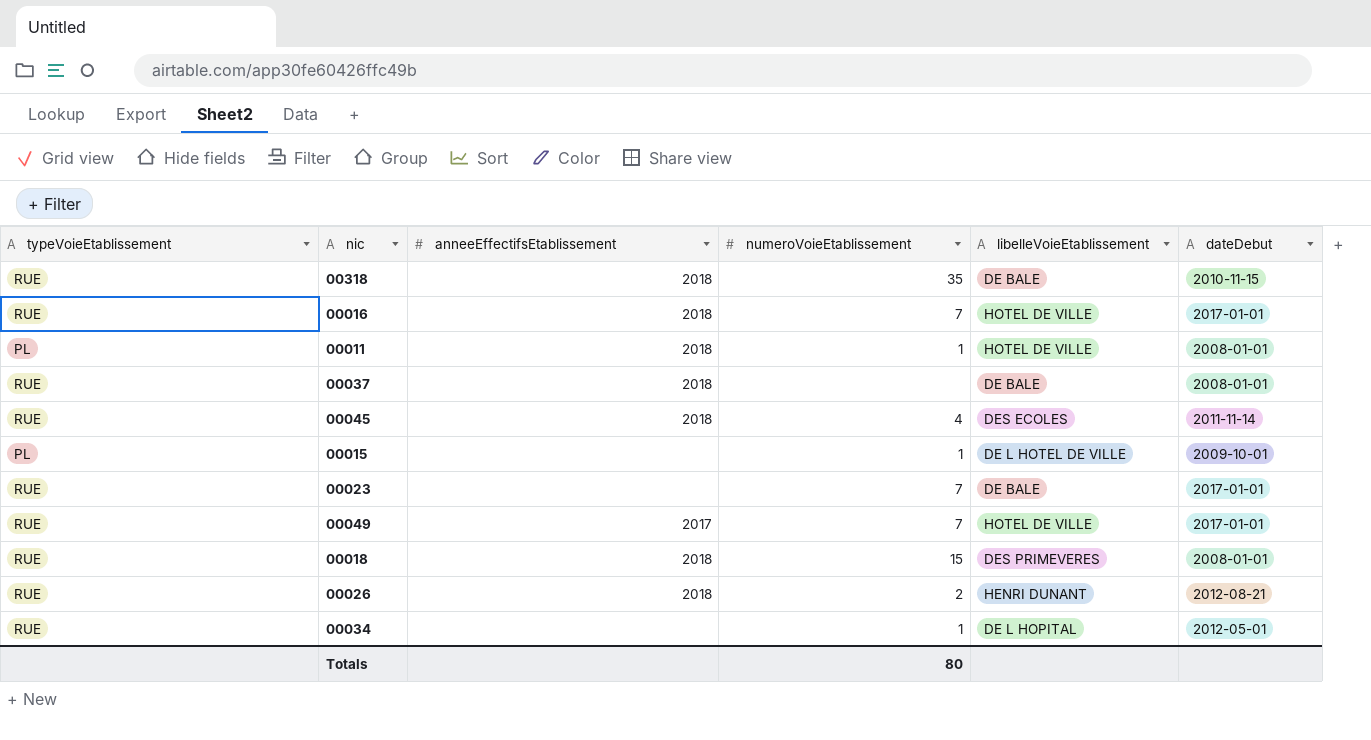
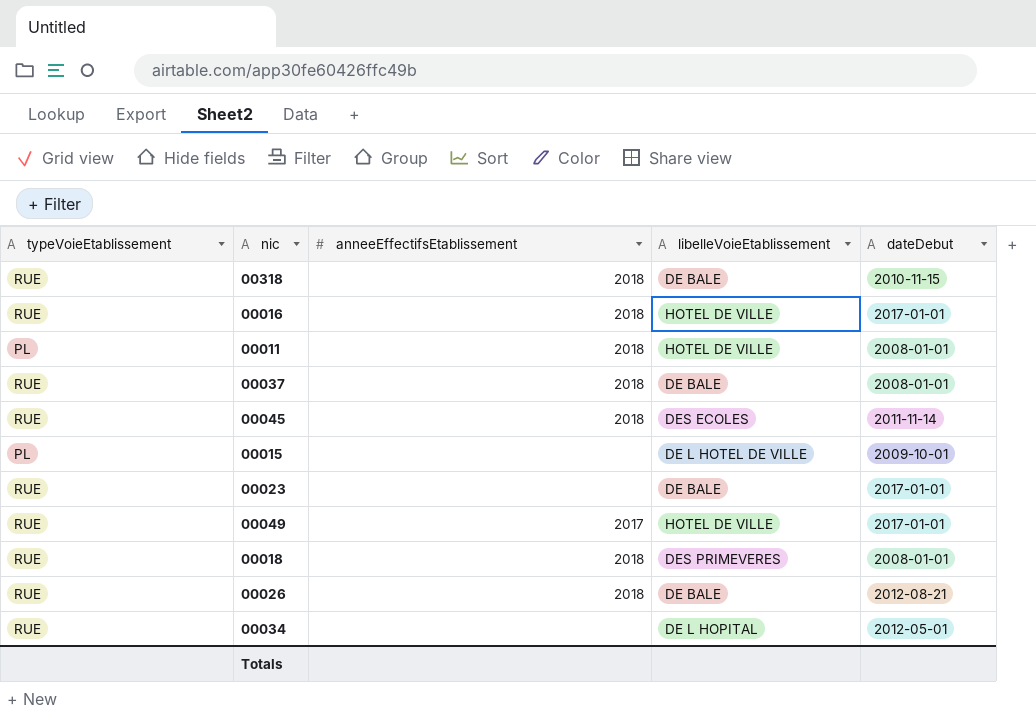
column numeroVoieEtablissement | position: 4 -> none
00026 | libelleVoieEtablissement: HENRI DUNANT -> DE BALE

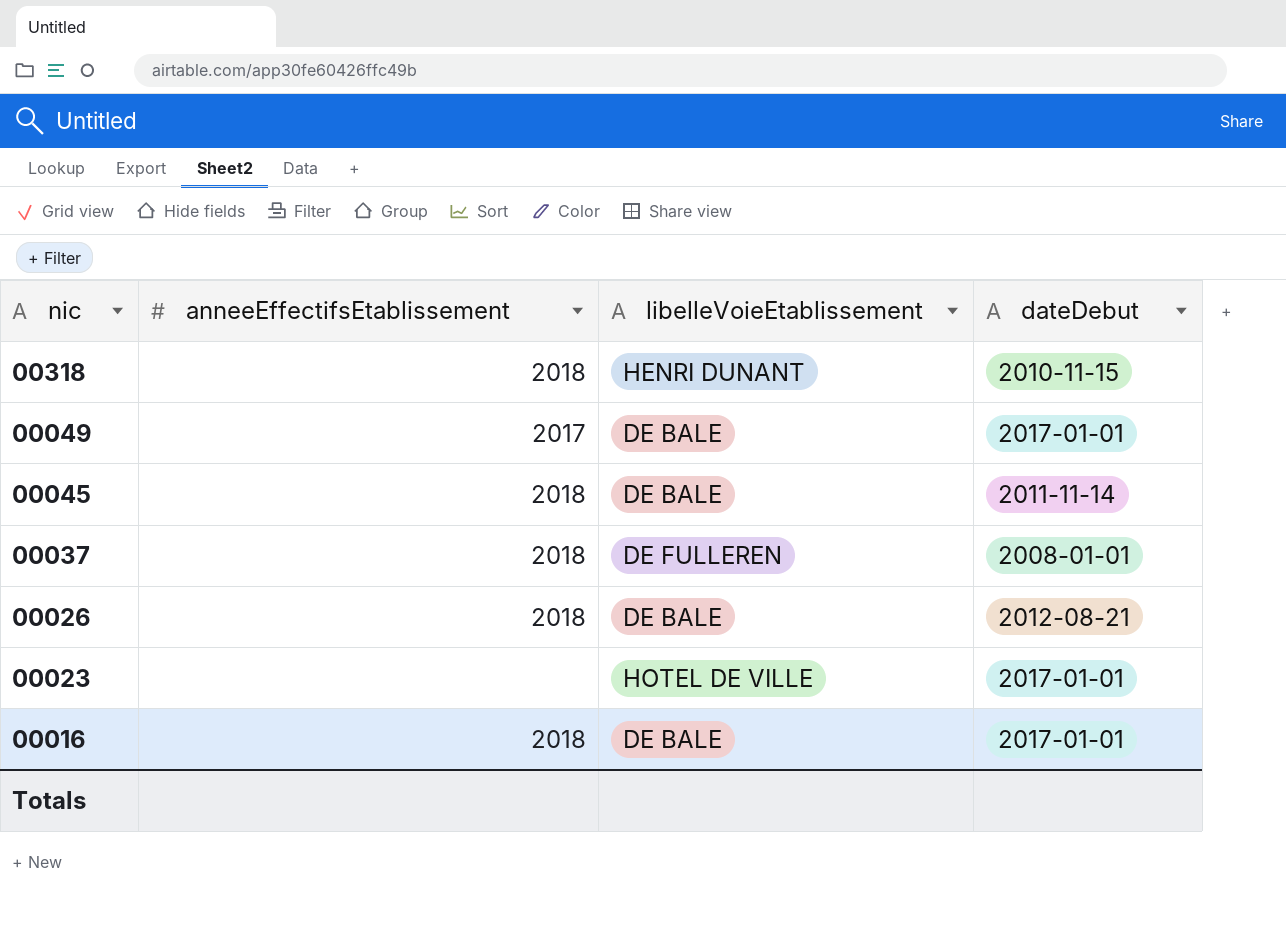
row order: none -> nic descending
column typeVoieEtablissement | position: 1 -> none
row 00011: PL | 2018 | HOTEL DE VILLE | 2008-01-01 -> none
row 00015: PL | none | DE L HOTEL DE VILLE | 2009-10-01 -> none
row 00018: RUE | 2018 | DES PRIMEVERES | 2008-01-01 -> none
row 00034: RUE | none | DE L HOPITAL | 2012-05-01 -> none
00318 | libelleVoieEtablissement: DE BALE -> HENRI DUNANT
00049 | libelleVoieEtablissement: HOTEL DE VILLE -> DE BALE
00045 | libelleVoieEtablissement: DES ECOLES -> DE BALE
00037 | libelleVoieEtablissement: DE BALE -> DE FULLEREN
00023 | libelleVoieEtablissement: DE BALE -> HOTEL DE VILLE
00016 | libelleVoieEtablissement: HOTEL DE VILLE -> DE BALE

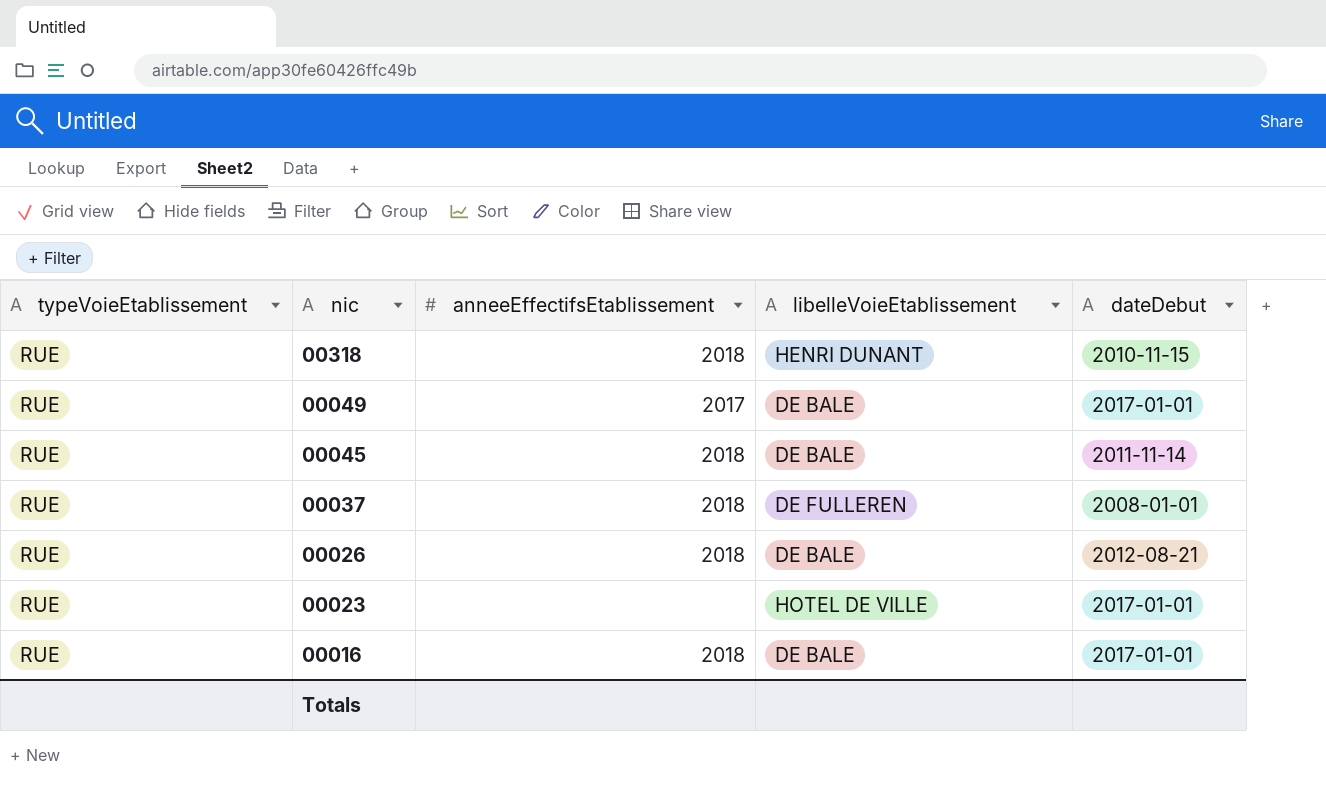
column typeVoieEtablissement | position: none -> 1

